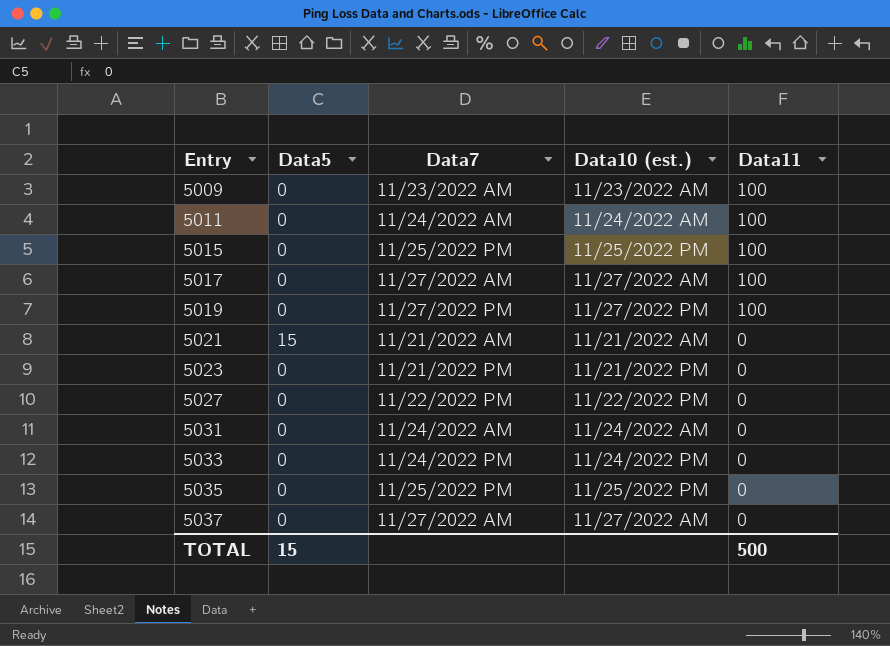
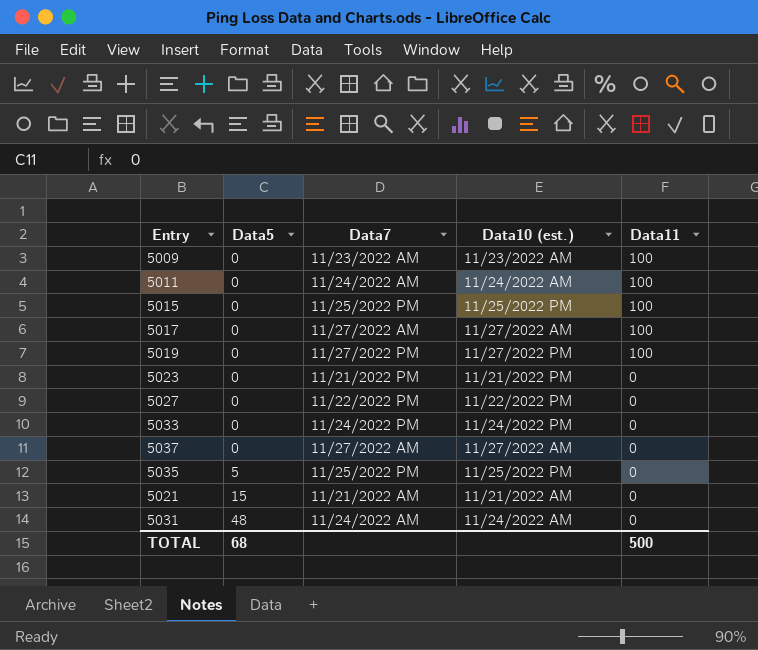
row order: Entry ascending -> Data5 ascending
5035 | Data5: 0 -> 5
5031 | Data5: 0 -> 48
TOTAL | Data5: 15 -> 68

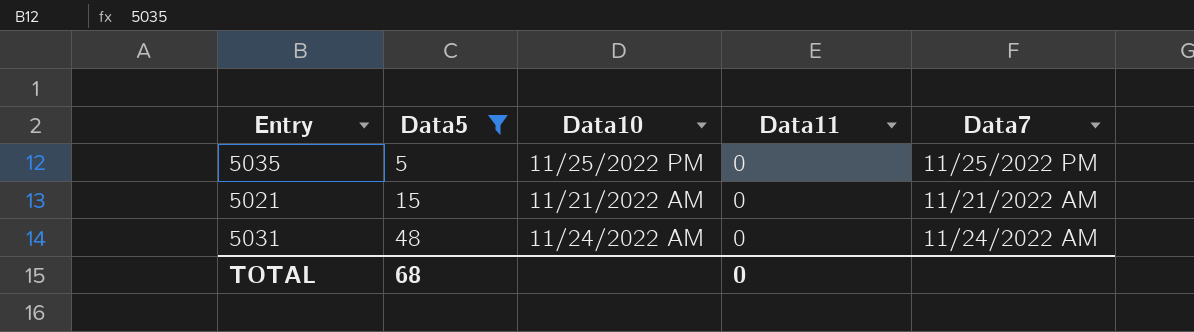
filter: none -> Data5 != 0
column name: Data10 (est.) -> Data10
column Data7 | position: 3 -> 5
TOTAL | Data11: 500 -> 0

